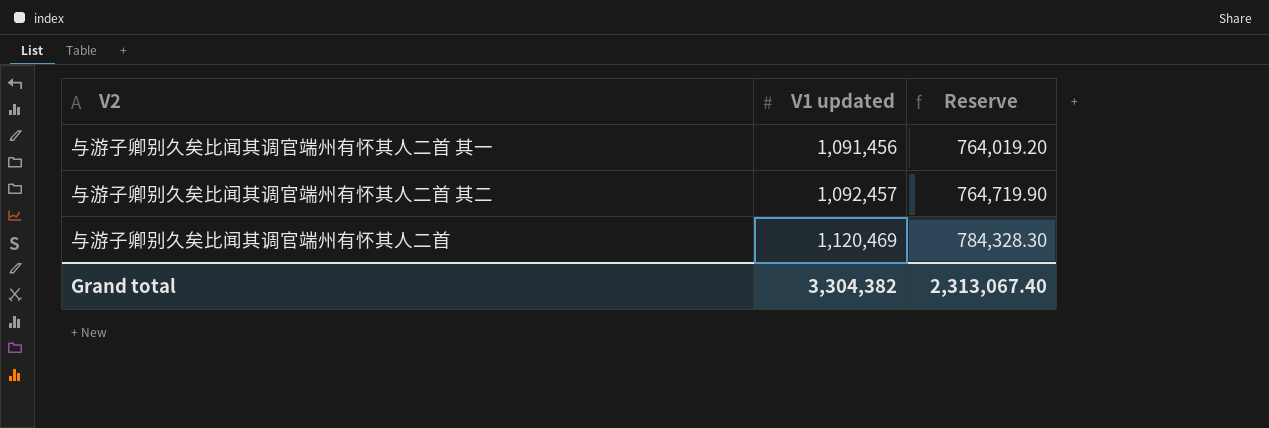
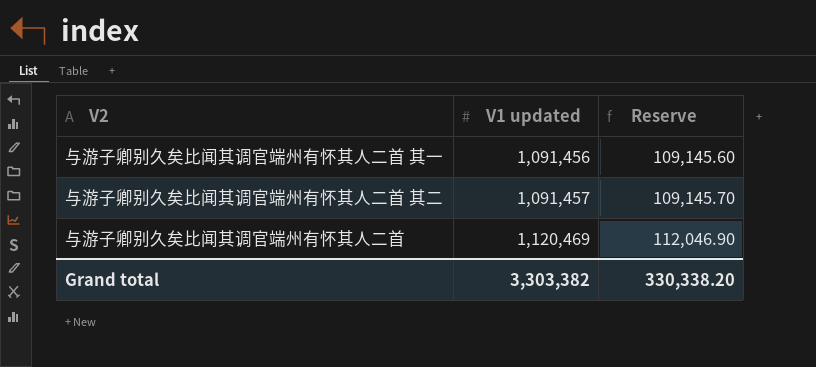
column Reserve | formula: [V1 updated] * 0.7 -> [V1 updated] * 0.1
与游子卿别久矣比闻其调官端州有怀其人二首 其二 | V1 updated: 1,092,457 -> 1,091,457
Grand total | V1 updated: 3,304,382 -> 3,303,382
Grand total | Reserve: 2,313,067.40 -> 330,338.20

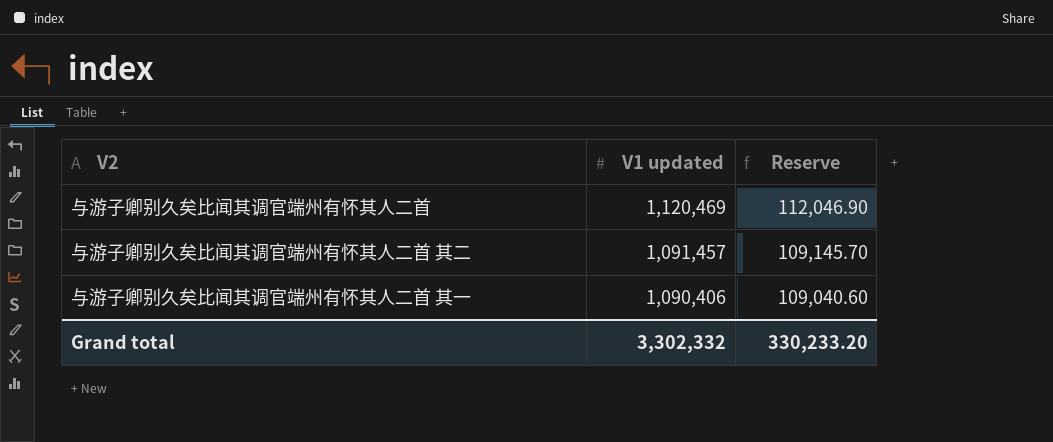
row order: V1 updated ascending -> V1 updated descending
与游子卿别久矣比闻其调官端州有怀其人二首 其一 | V1 updated: 1,091,456 -> 1,090,406
与游子卿别久矣比闻其调官端州有怀其人二首 其一 | Reserve: 109,145.60 -> 109,040.60
Grand total | V1 updated: 3,303,382 -> 3,302,332
Grand total | Reserve: 330,338.20 -> 330,233.20

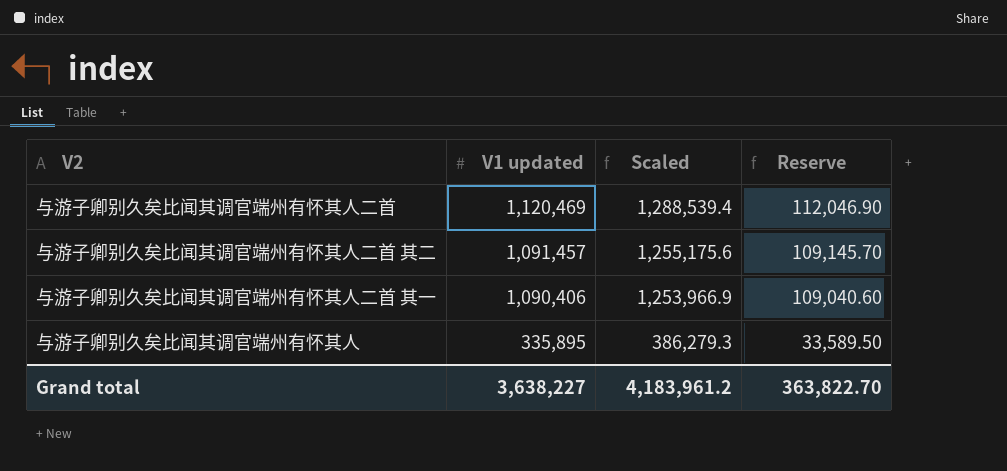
column Scaled | formula: none -> [V1 updated] * 1.15
row 与游子卿别久矣比闻其调官端州有怀其人: none -> 335,895 | 386,279.3 | 33,589.50
Grand total | V1 updated: 3,302,332 -> 3,638,227
Grand total | Reserve: 330,233.20 -> 363,822.70

